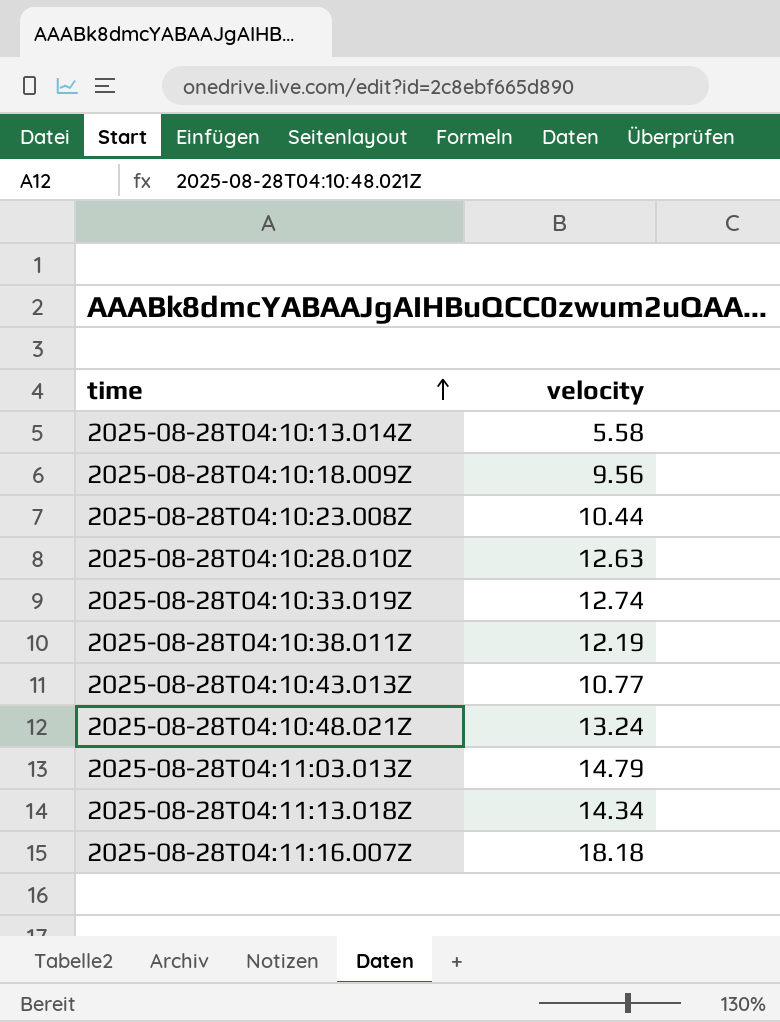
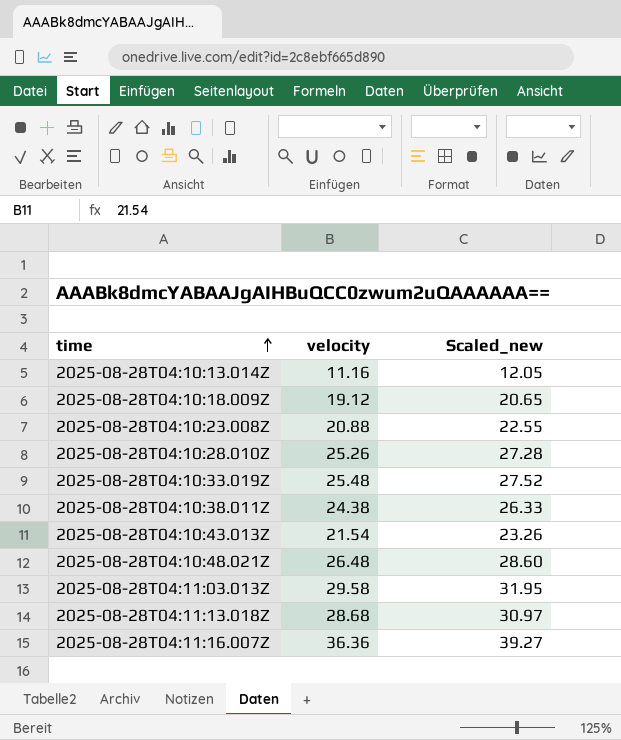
column Scaled_new | formula: none -> [velocity] * 1.08
2025-08-28T04:10:13.014Z | velocity: 5.58 -> 11.16
2025-08-28T04:10:18.009Z | velocity: 9.56 -> 19.12
2025-08-28T04:10:23.008Z | velocity: 10.44 -> 20.88
2025-08-28T04:10:28.010Z | velocity: 12.63 -> 25.26
2025-08-28T04:10:33.019Z | velocity: 12.74 -> 25.48
2025-08-28T04:10:38.011Z | velocity: 12.19 -> 24.38
2025-08-28T04:10:43.013Z | velocity: 10.77 -> 21.54
2025-08-28T04:10:48.021Z | velocity: 13.24 -> 26.48
2025-08-28T04:11:03.013Z | velocity: 14.79 -> 29.58
2025-08-28T04:11:13.018Z | velocity: 14.34 -> 28.68
2025-08-28T04:11:16.007Z | velocity: 18.18 -> 36.36

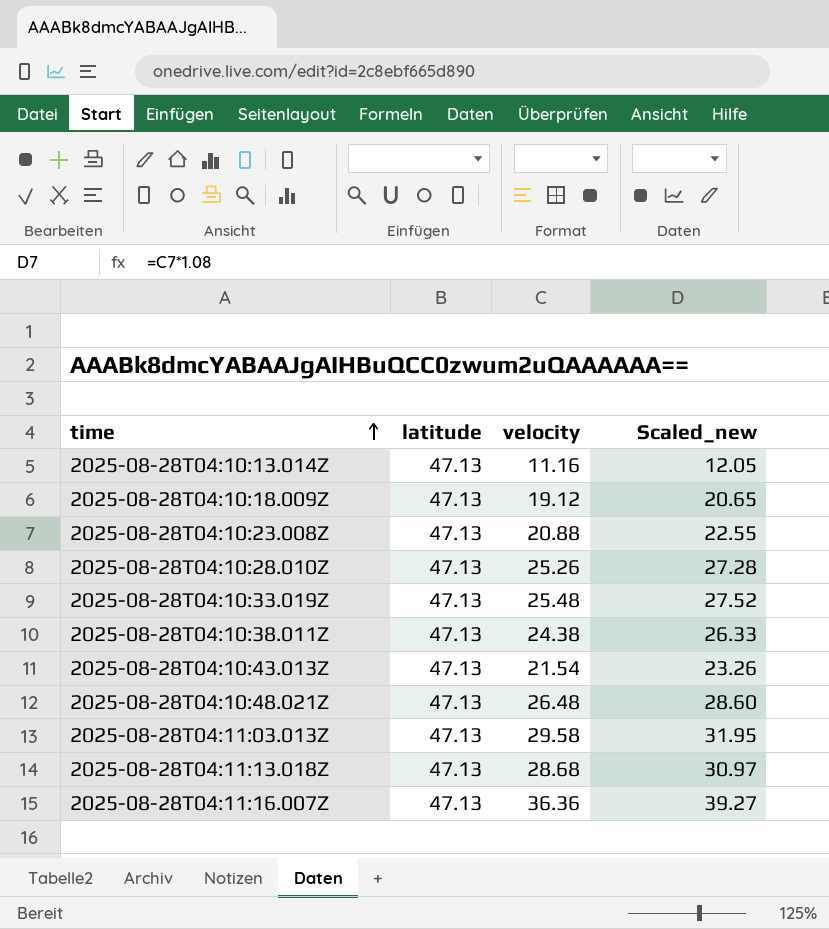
column latitude | position: none -> 2

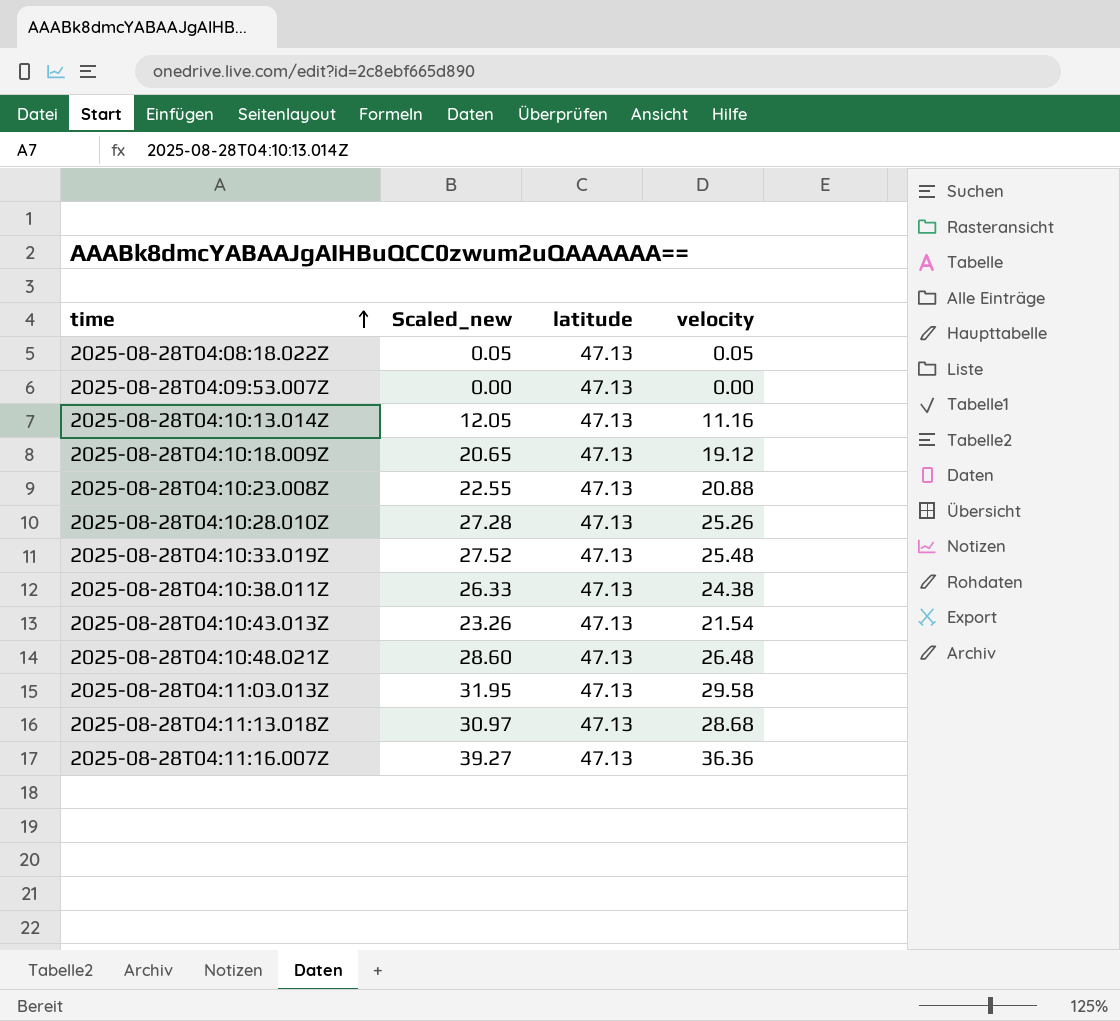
column Scaled_new | position: 4 -> 2
row 2025-08-28T04:08:18.022Z: none -> 0.05 | 47.13 | 0.05
row 2025-08-28T04:09:53.007Z: none -> 0.00 | 47.13 | 0.00

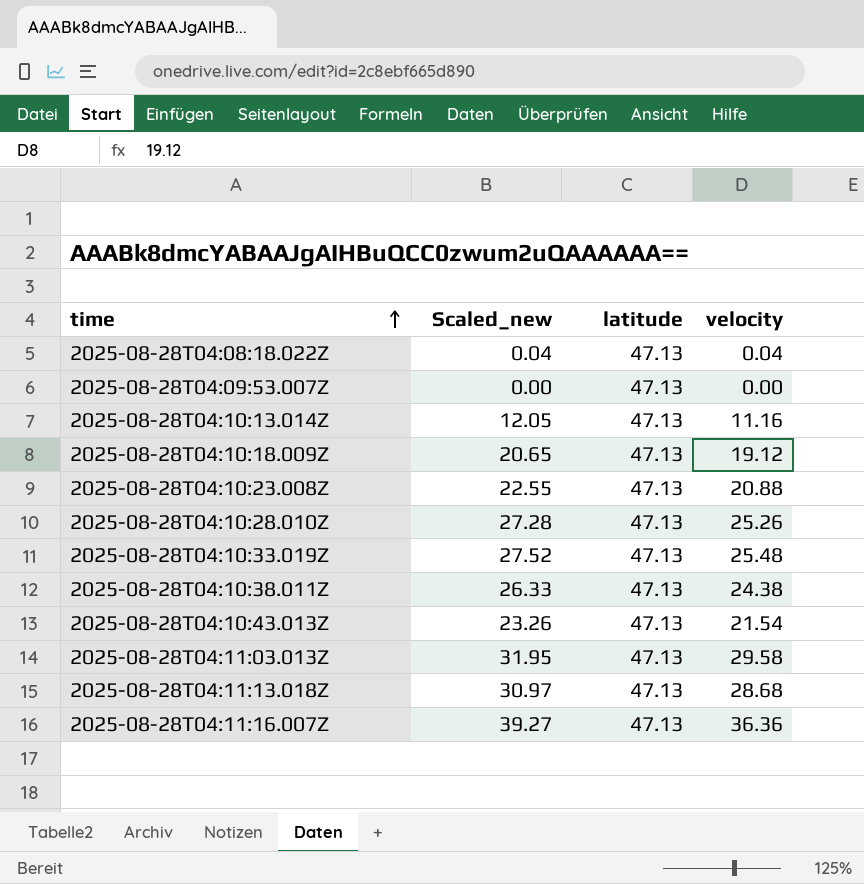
row 2025-08-28T04:10:48.021Z: 28.60 | 47.13 | 26.48 -> none
2025-08-28T04:08:18.022Z | Scaled_new: 0.05 -> 0.04
2025-08-28T04:08:18.022Z | velocity: 0.05 -> 0.04

